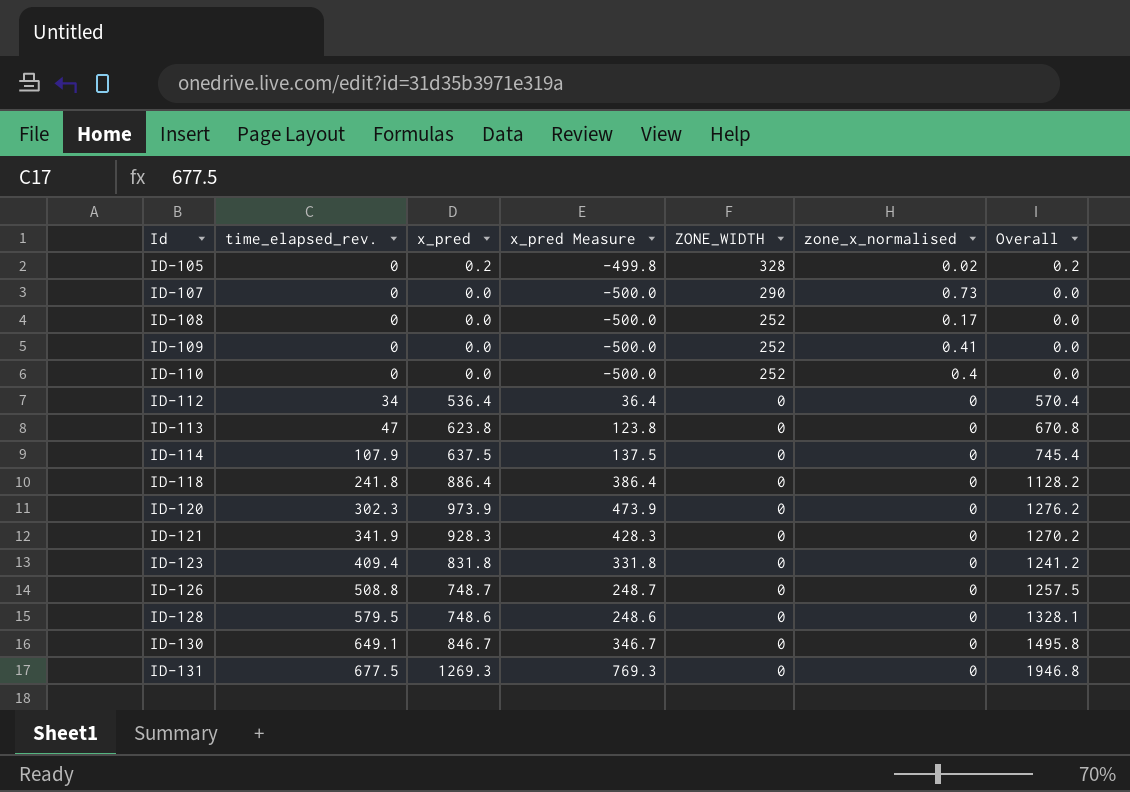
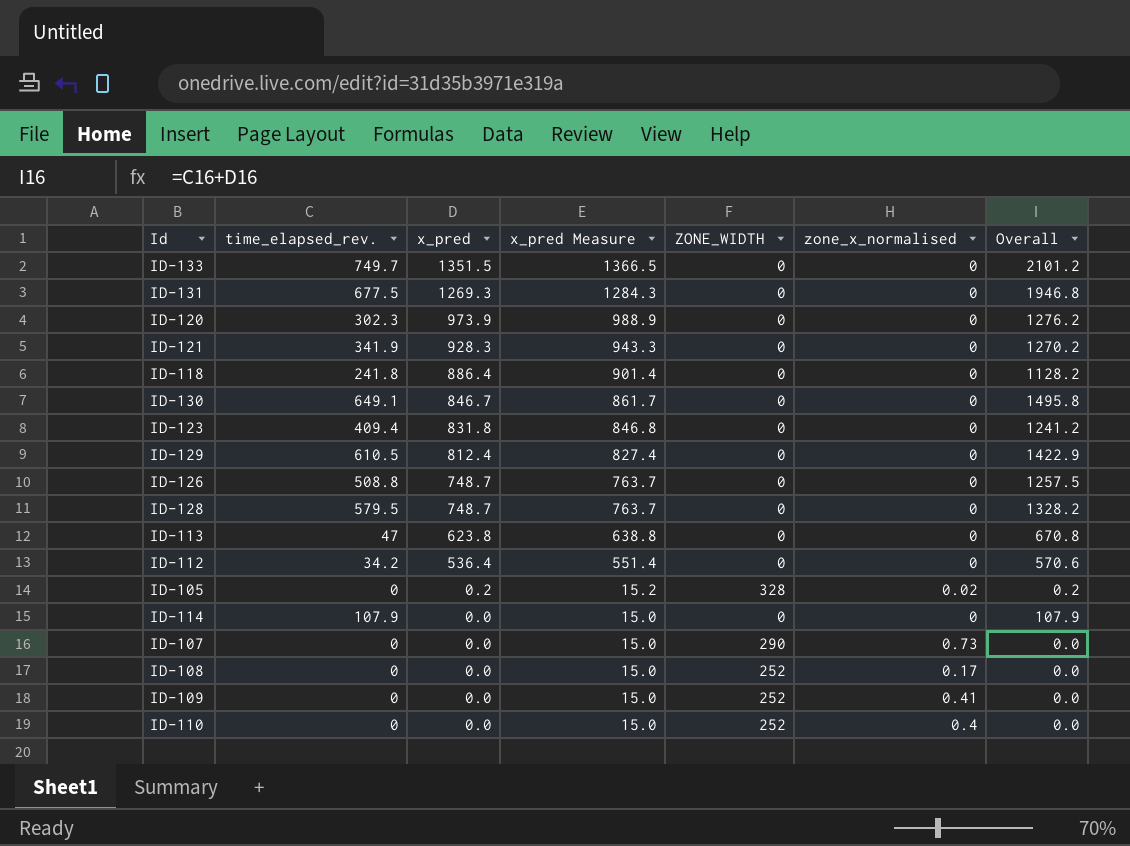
row order: Id ascending -> x_pred descending
column x_pred Measure | formula: [x_pred] - 500 -> [x_pred] + 15
row ID-133: none -> 749.7 | 1351.5 | 1366.5 | 0 | 0 | 2101.2
row ID-129: none -> 610.5 | 812.4 | 827.4 | 0 | 0 | 1422.9
ID-128 | x_pred: 748.6 -> 748.7
ID-128 | Overall: 1328.1 -> 1328.2
ID-112 | time_elapsed_rev.: 34 -> 34.2
ID-112 | Overall: 570.4 -> 570.6
ID-114 | x_pred: 637.5 -> 0.0
ID-114 | Overall: 745.4 -> 107.9

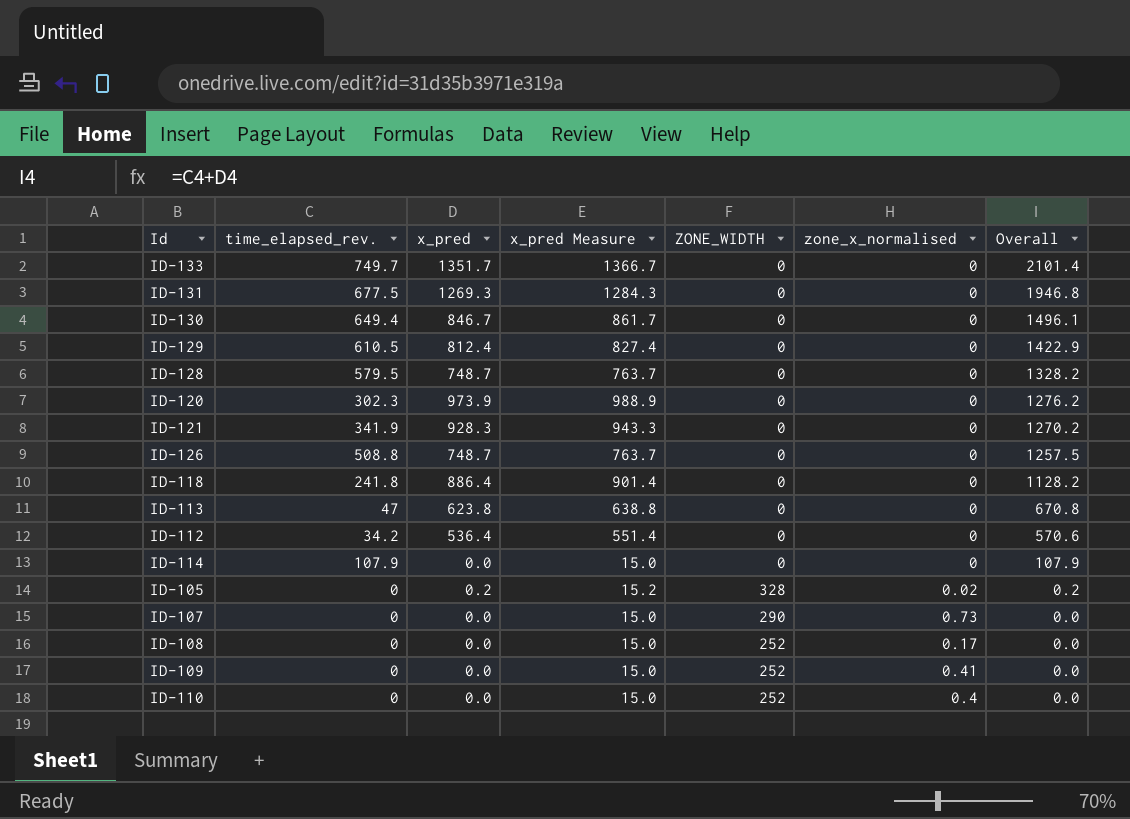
row order: x_pred descending -> Overall descending
row ID-123: 409.4 | 831.8 | 846.8 | 0 | 0 | 1241.2 -> none
ID-133 | x_pred: 1351.5 -> 1351.7
ID-133 | x_pred Measure: 1366.5 -> 1366.7
ID-133 | Overall: 2101.2 -> 2101.4
ID-130 | time_elapsed_rev.: 649.1 -> 649.4
ID-130 | Overall: 1495.8 -> 1496.1

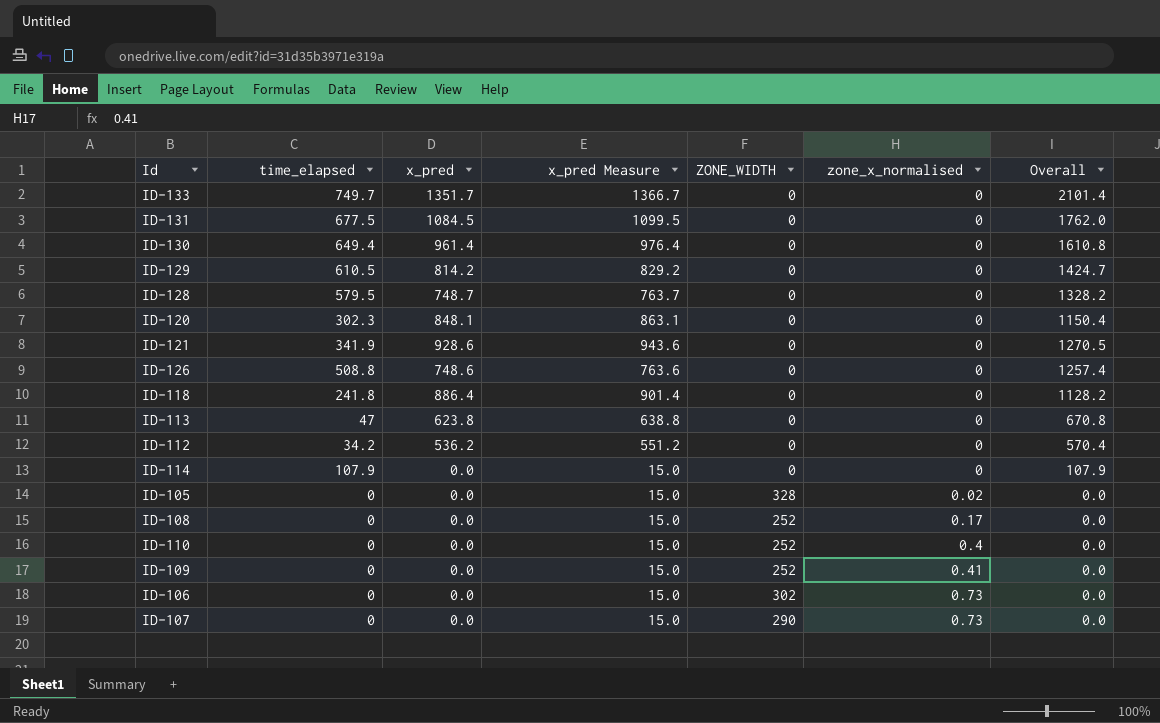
row order: Overall descending -> zone_x_normalised ascending
column name: time_elapsed_rev. -> time_elapsed
ID-131 | x_pred: 1269.3 -> 1084.5
ID-131 | x_pred Measure: 1284.3 -> 1099.5
ID-131 | Overall: 1946.8 -> 1762.0
ID-130 | x_pred: 846.7 -> 961.4
ID-130 | x_pred Measure: 861.7 -> 976.4
ID-130 | Overall: 1496.1 -> 1610.8
ID-129 | x_pred: 812.4 -> 814.2
ID-129 | x_pred Measure: 827.4 -> 829.2
ID-129 | Overall: 1422.9 -> 1424.7
ID-120 | x_pred: 973.9 -> 848.1
ID-120 | x_pred Measure: 988.9 -> 863.1
ID-120 | Overall: 1276.2 -> 1150.4
ID-121 | x_pred: 928.3 -> 928.6
ID-121 | x_pred Measure: 943.3 -> 943.6
ID-121 | Overall: 1270.2 -> 1270.5
ID-126 | x_pred: 748.7 -> 748.6
ID-126 | x_pred Measure: 763.7 -> 763.6
ID-126 | Overall: 1257.5 -> 1257.4
ID-112 | x_pred: 536.4 -> 536.2
ID-112 | x_pred Measure: 551.4 -> 551.2
ID-112 | Overall: 570.6 -> 570.4
ID-105 | x_pred: 0.2 -> 0.0
ID-105 | x_pred Measure: 15.2 -> 15.0
ID-105 | Overall: 0.2 -> 0.0
row ID-106: none -> 0 | 0.0 | 15.0 | 302 | 0.73 | 0.0

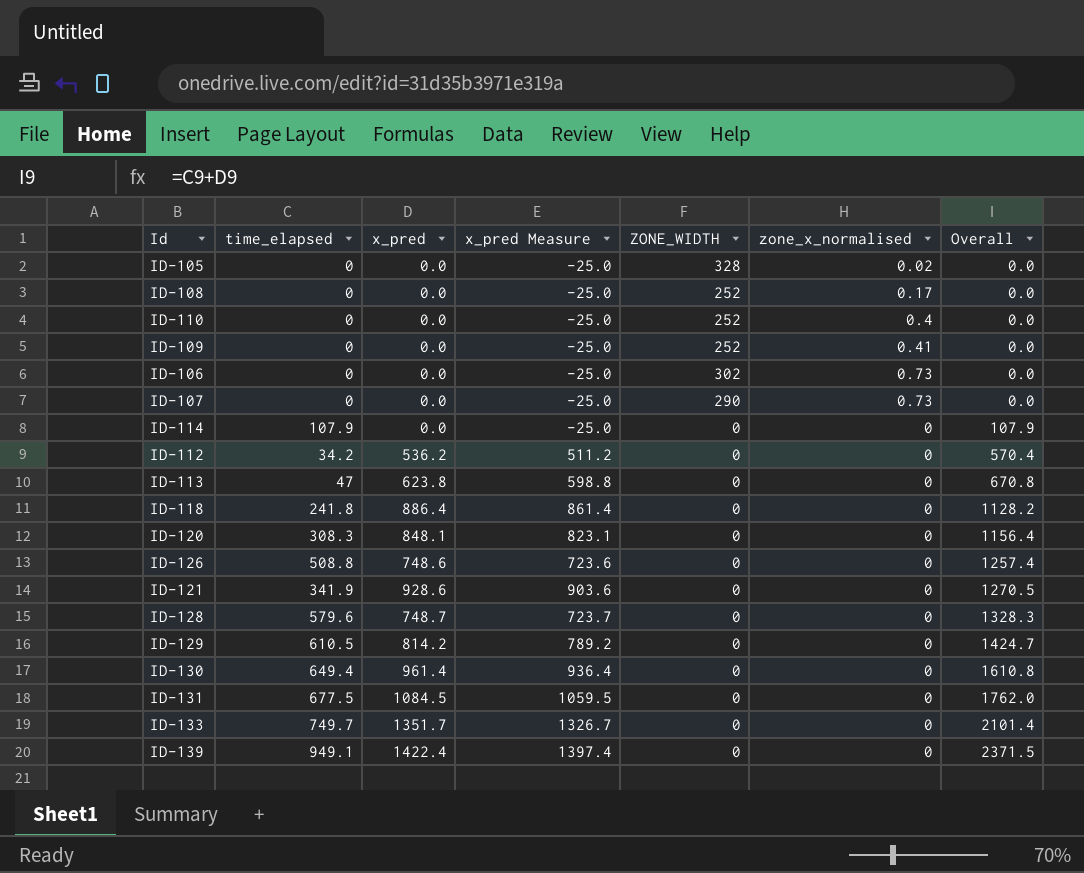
row order: zone_x_normalised ascending -> Overall ascending
column x_pred Measure | formula: [x_pred] + 15 -> [x_pred] - 25
ID-120 | time_elapsed: 302.3 -> 308.3
ID-120 | Overall: 1150.4 -> 1156.4
ID-128 | time_elapsed: 579.5 -> 579.6
ID-128 | Overall: 1328.2 -> 1328.3
row ID-139: none -> 949.1 | 1422.4 | 1397.4 | 0 | 0 | 2371.5

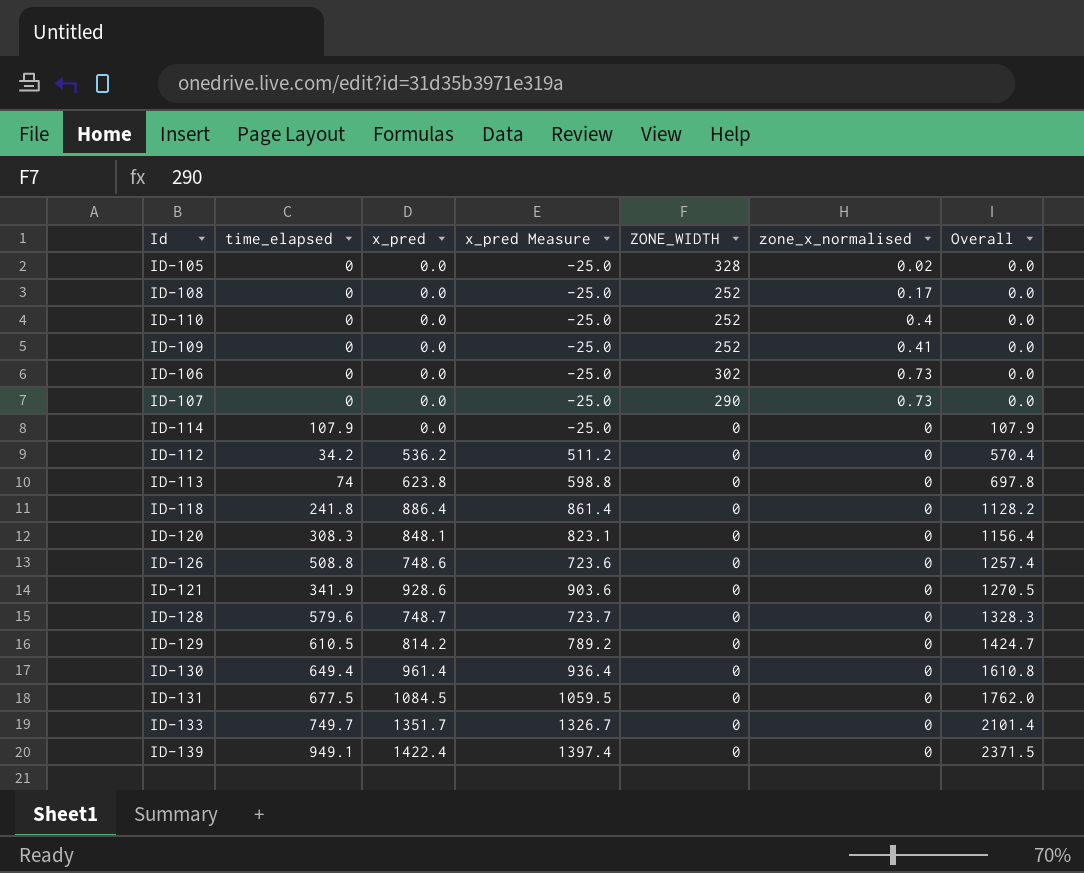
ID-113 | time_elapsed: 47 -> 74
ID-113 | Overall: 670.8 -> 697.8

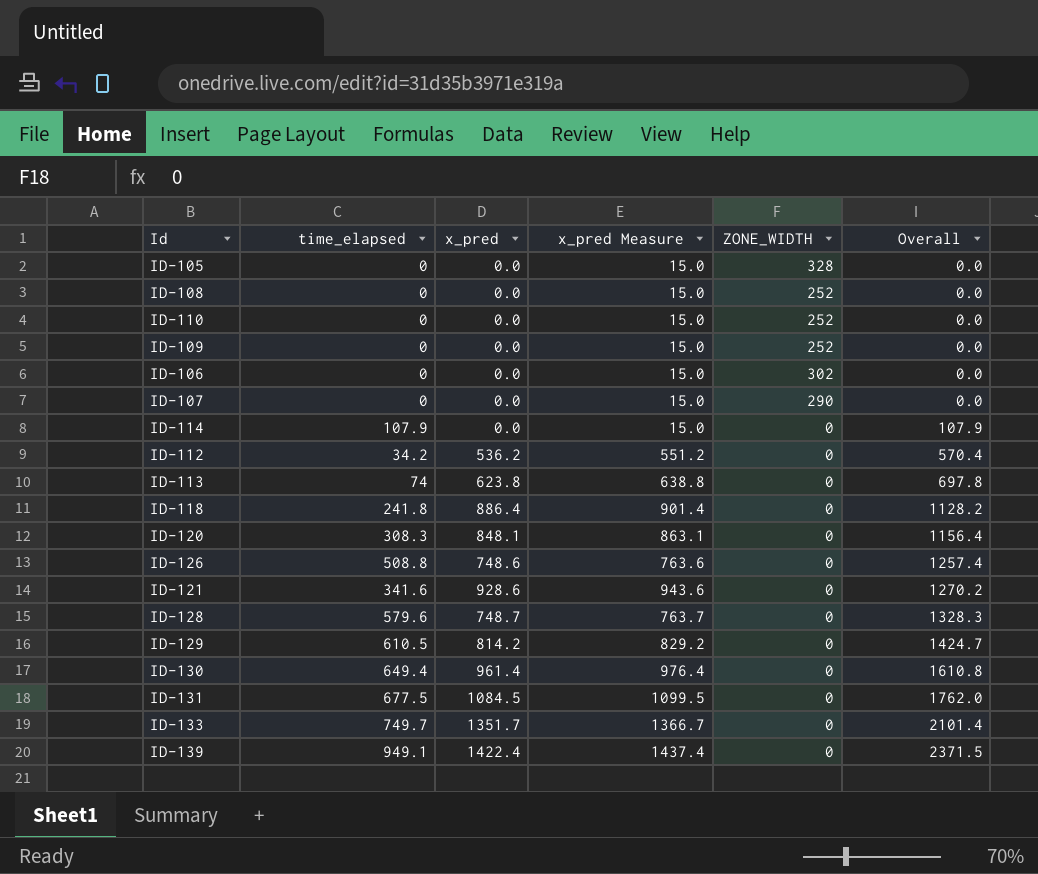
column zone_x_normalised | position: 6 -> none
column x_pred Measure | formula: [x_pred] - 25 -> [x_pred] + 15
ID-121 | time_elapsed: 341.9 -> 341.6
ID-121 | Overall: 1270.5 -> 1270.2

